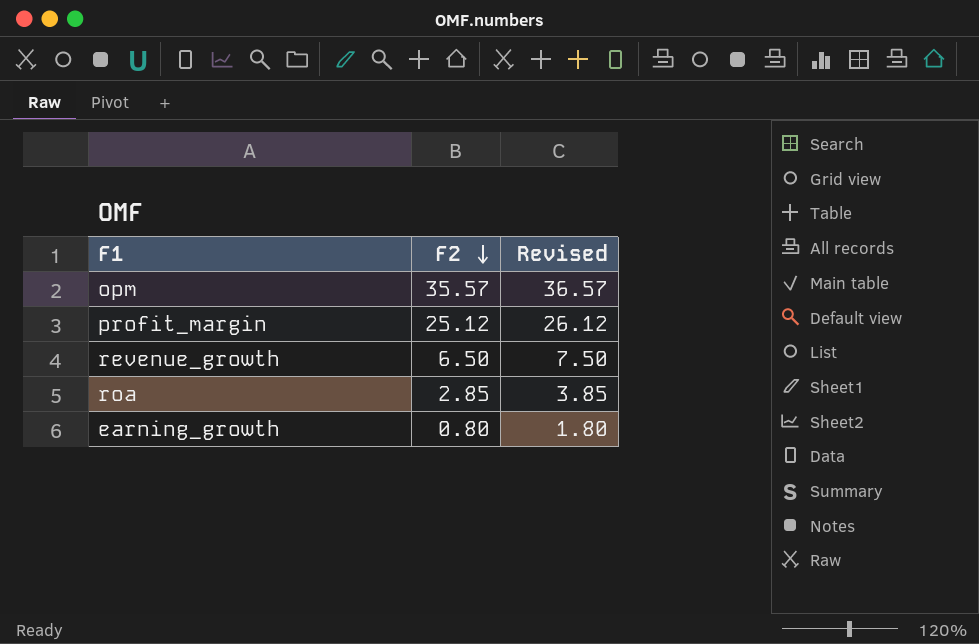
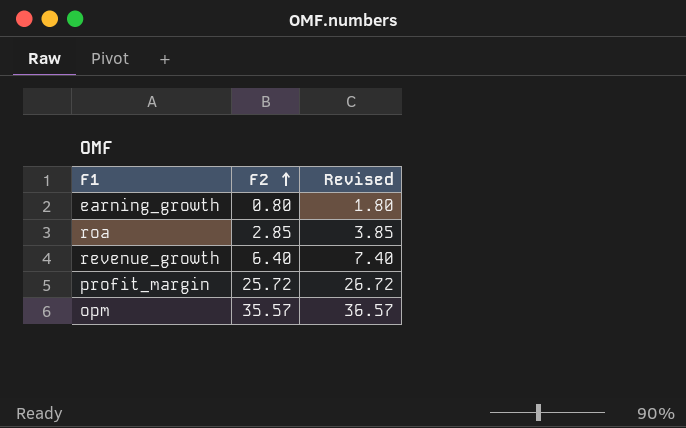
row order: F2 descending -> F2 ascending
revenue_growth | F2: 6.50 -> 6.40
revenue_growth | Revised: 7.50 -> 7.40
profit_margin | F2: 25.12 -> 25.72
profit_margin | Revised: 26.12 -> 26.72

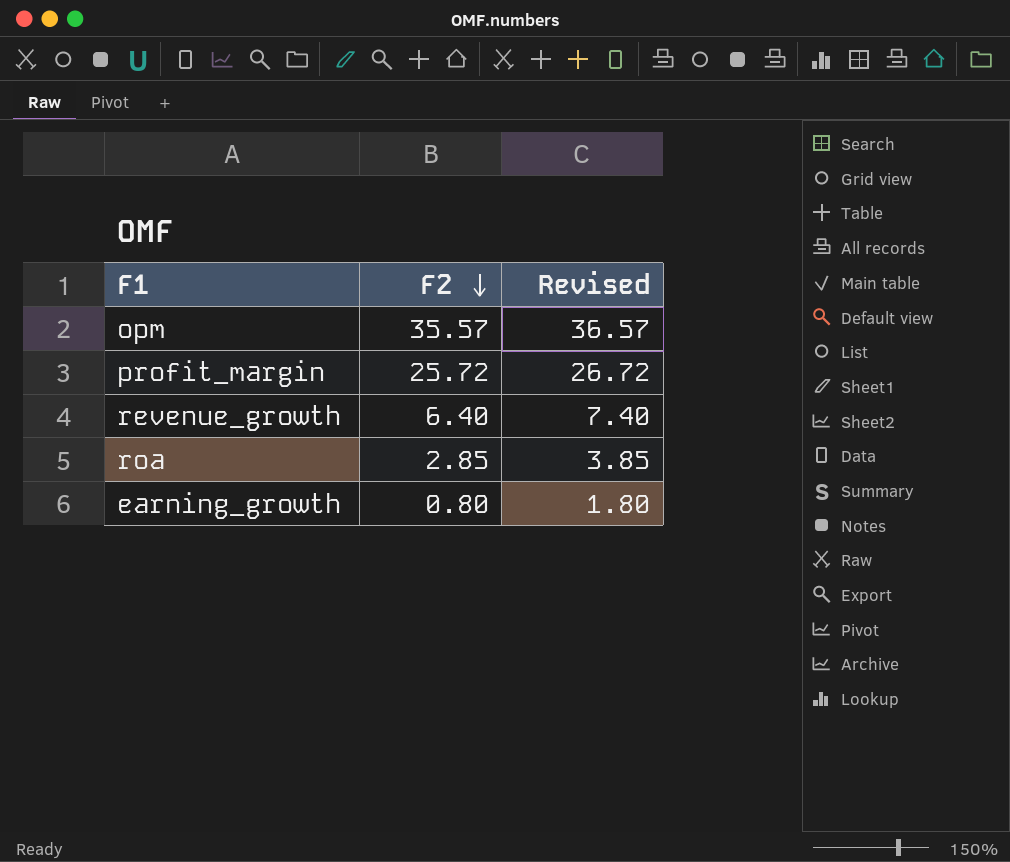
row order: F2 ascending -> F2 descending

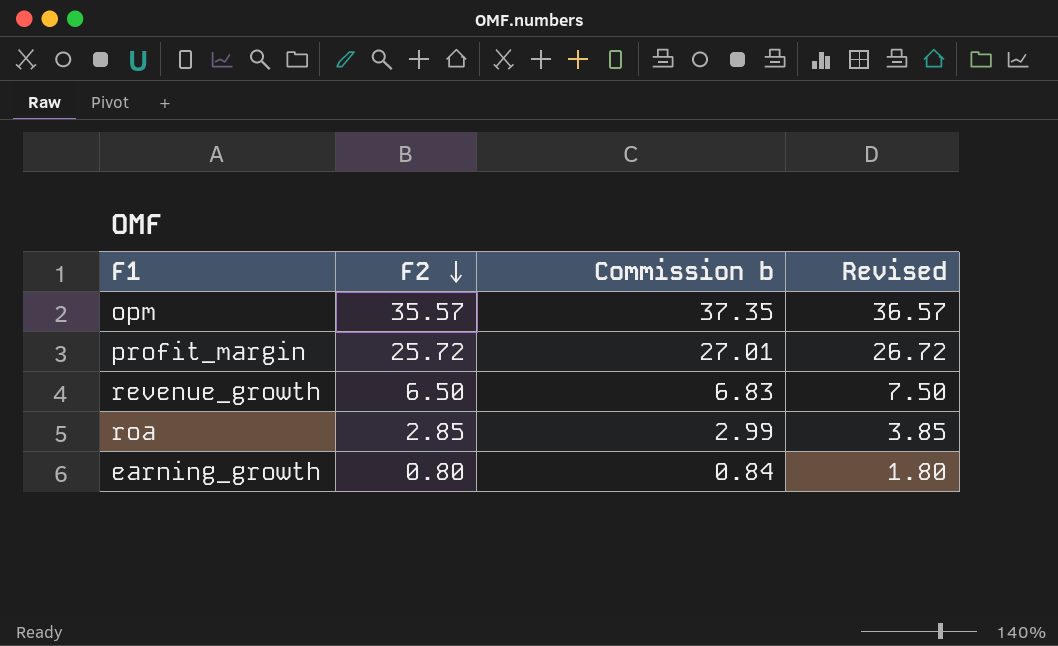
column Commission b | formula: none -> [F2] * 1.05
revenue_growth | F2: 6.40 -> 6.50
revenue_growth | Revised: 7.40 -> 7.50

